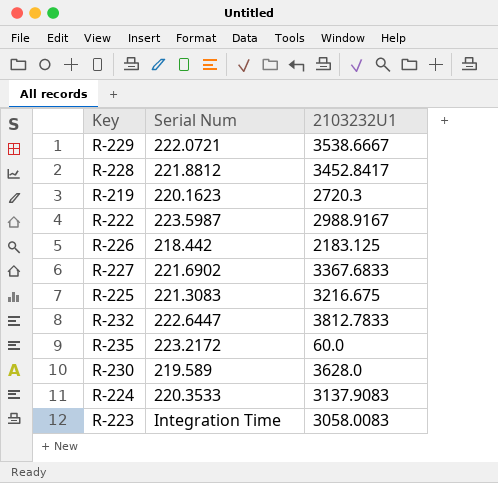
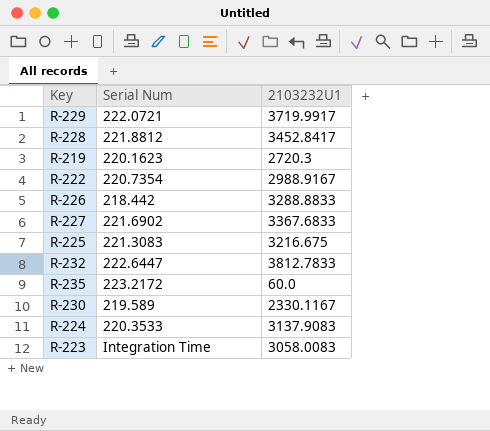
R-229 | 2103232U1: 3538.6667 -> 3719.9917
R-222 | Serial Num: 223.5987 -> 220.7354
R-226 | 2103232U1: 2183.125 -> 3288.8833
R-230 | 2103232U1: 3628.0 -> 2330.1167

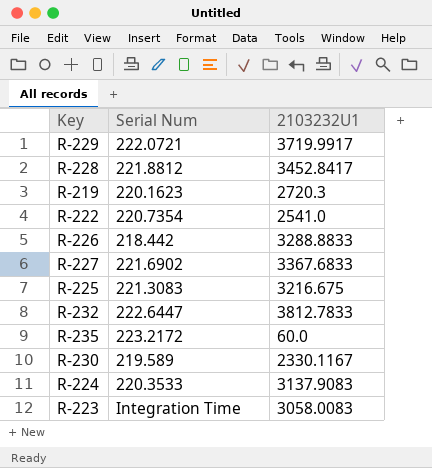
R-222 | 2103232U1: 2988.9167 -> 2541.0

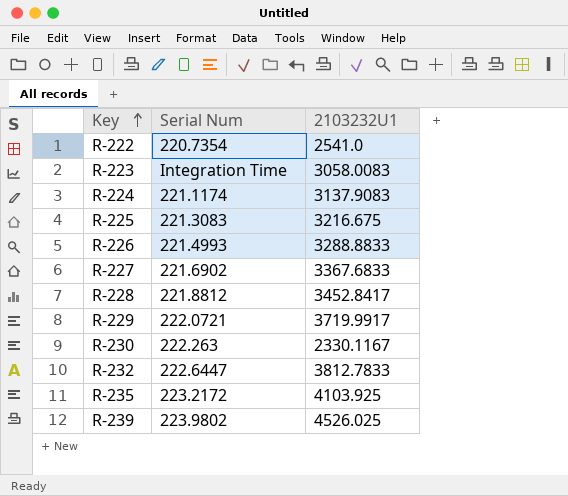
row order: none -> Key ascending
row R-219: 220.1623 | 2720.3 -> none
R-224 | Serial Num: 220.3533 -> 221.1174
R-226 | Serial Num: 218.442 -> 221.4993
R-230 | Serial Num: 219.589 -> 222.263
R-235 | 2103232U1: 60.0 -> 4103.925
row R-239: none -> 223.9802 | 4526.025

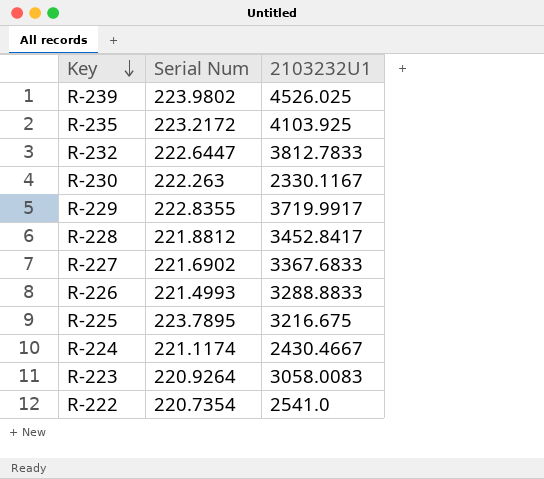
row order: Key ascending -> Key descending
R-229 | Serial Num: 222.0721 -> 222.8355
R-225 | Serial Num: 221.3083 -> 223.7895
R-224 | 2103232U1: 3137.9083 -> 2430.4667
R-223 | Serial Num: Integration Time -> 220.9264

